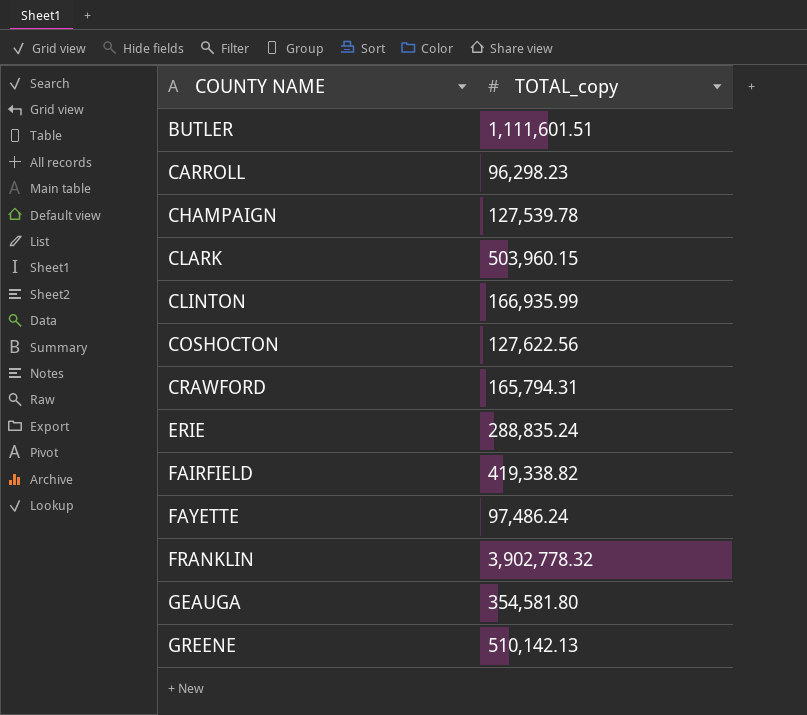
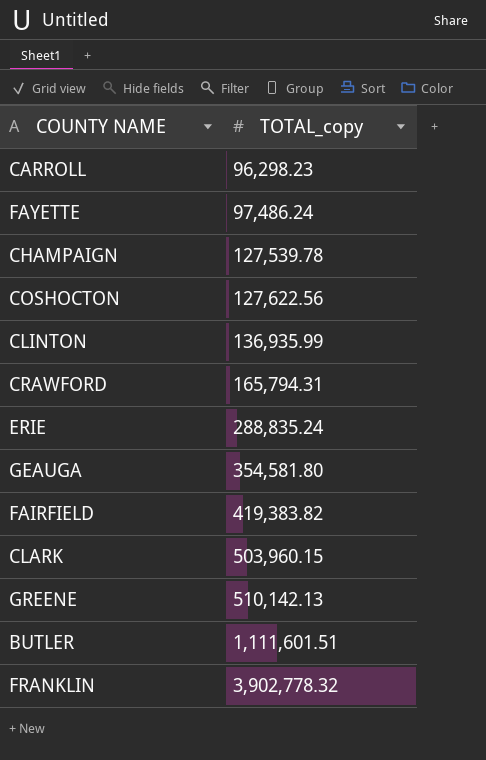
row order: COUNTY NAME ascending -> TOTAL_copy ascending
CLINTON | TOTAL_copy: 166,935.99 -> 136,935.99
FAIRFIELD | TOTAL_copy: 419,338.82 -> 419,383.82

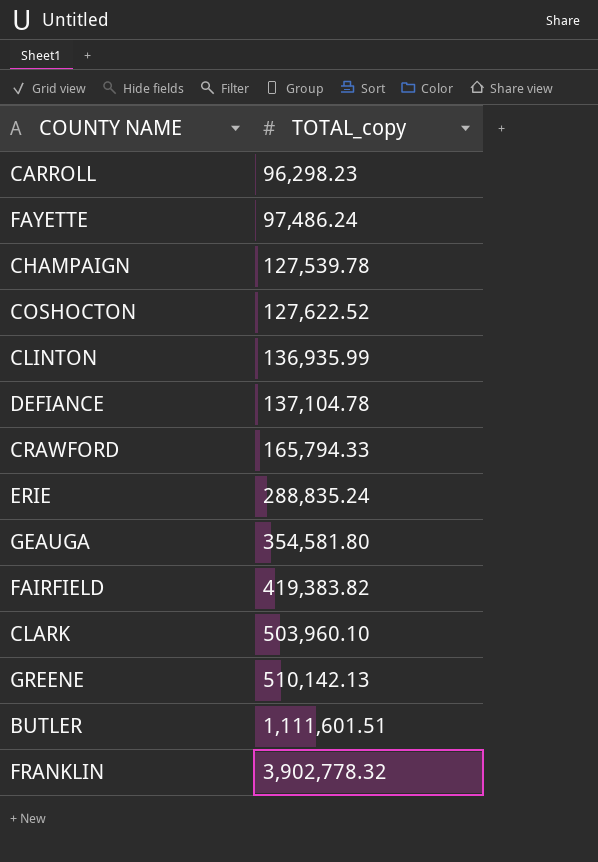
COSHOCTON | TOTAL_copy: 127,622.56 -> 127,622.52
row DEFIANCE: none -> 137,104.78
CRAWFORD | TOTAL_copy: 165,794.31 -> 165,794.33
CLARK | TOTAL_copy: 503,960.15 -> 503,960.10

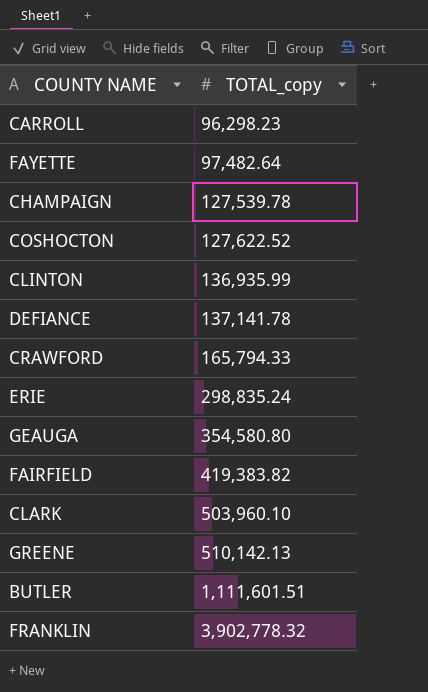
FAYETTE | TOTAL_copy: 97,486.24 -> 97,482.64
DEFIANCE | TOTAL_copy: 137,104.78 -> 137,141.78
ERIE | TOTAL_copy: 288,835.24 -> 298,835.24
GEAUGA | TOTAL_copy: 354,581.80 -> 354,580.80

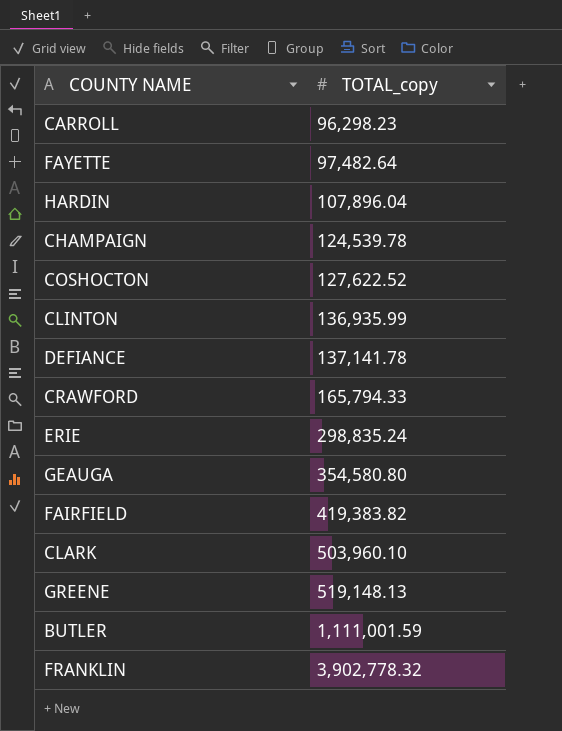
row HARDIN: none -> 107,896.04
CHAMPAIGN | TOTAL_copy: 127,539.78 -> 124,539.78
GREENE | TOTAL_copy: 510,142.13 -> 519,148.13
BUTLER | TOTAL_copy: 1,111,601.51 -> 1,111,001.59

